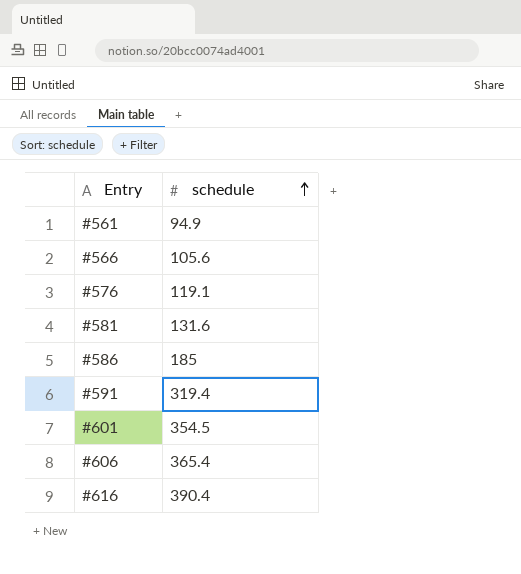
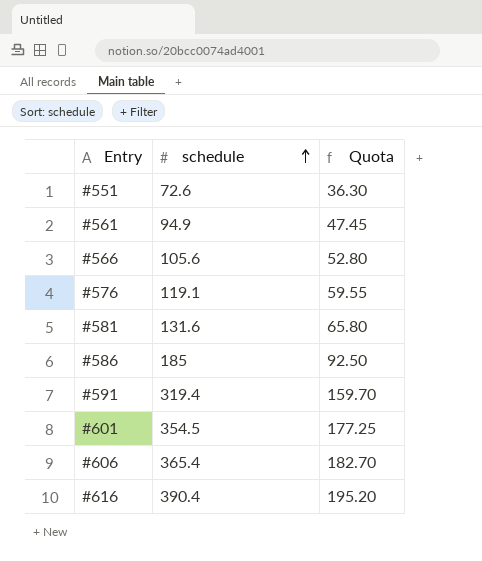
column Quota | formula: none -> [schedule] * 0.5
row #551: none -> 72.6 | 36.30

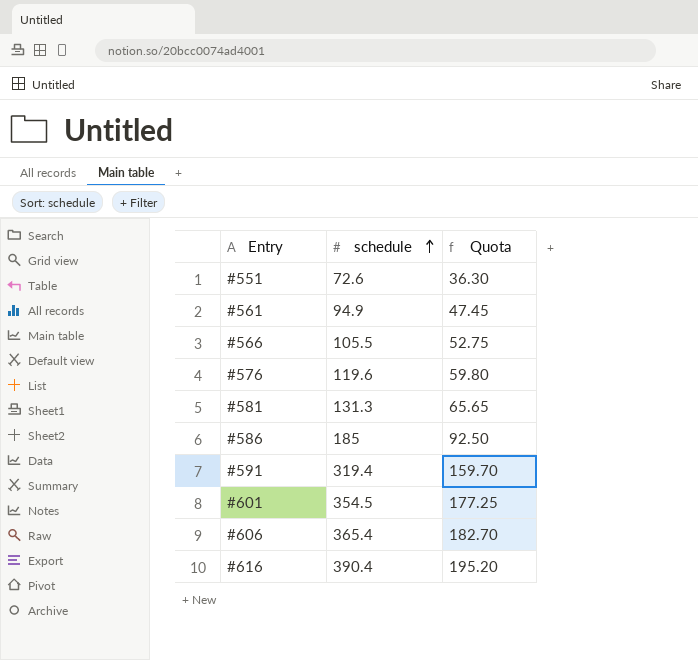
#566 | schedule: 105.6 -> 105.5
#566 | Quota: 52.80 -> 52.75
#576 | schedule: 119.1 -> 119.6
#576 | Quota: 59.55 -> 59.80
#581 | schedule: 131.6 -> 131.3
#581 | Quota: 65.80 -> 65.65

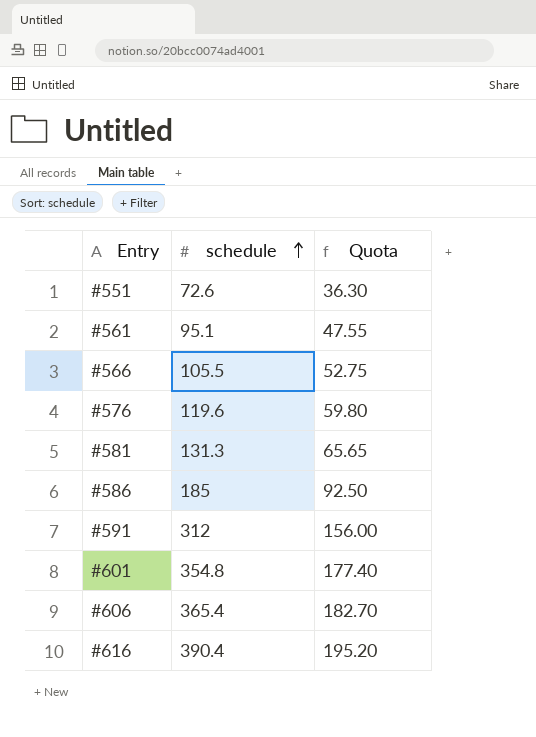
#561 | schedule: 94.9 -> 95.1
#561 | Quota: 47.45 -> 47.55
#591 | schedule: 319.4 -> 312
#591 | Quota: 159.70 -> 156.00
#601 | schedule: 354.5 -> 354.8
#601 | Quota: 177.25 -> 177.40

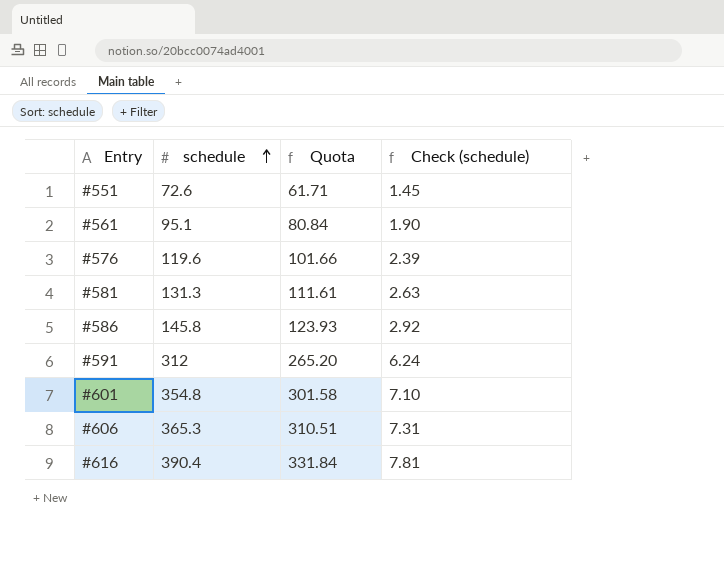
column Quota | formula: [schedule] * 0.5 -> [schedule] * 0.85
column Check (schedule) | formula: none -> [schedule] * 0.02
row #566: 105.5 | 52.75 -> none
#586 | schedule: 185 -> 145.8
#606 | schedule: 365.4 -> 365.3

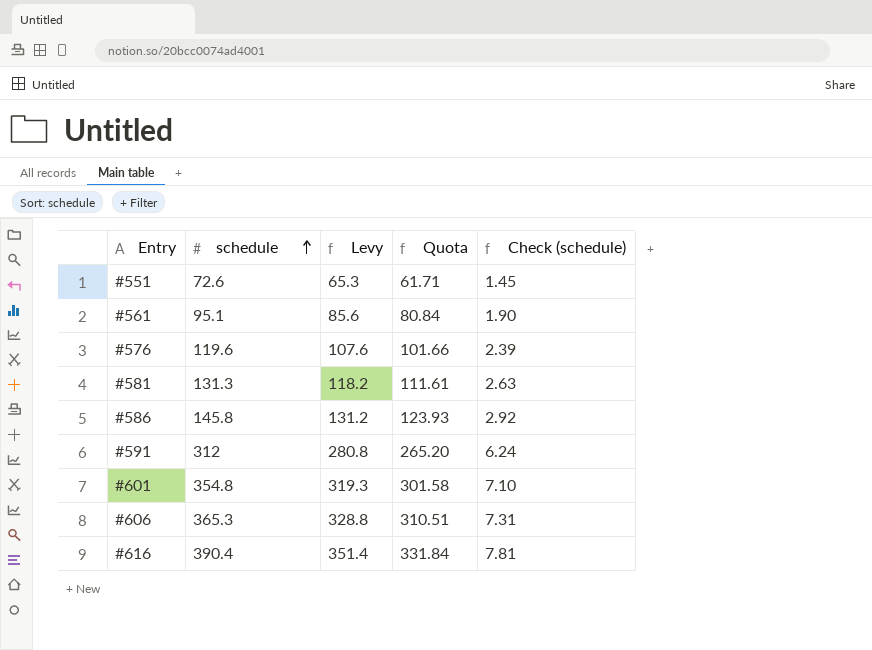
column Levy | formula: none -> [schedule] * 0.9

